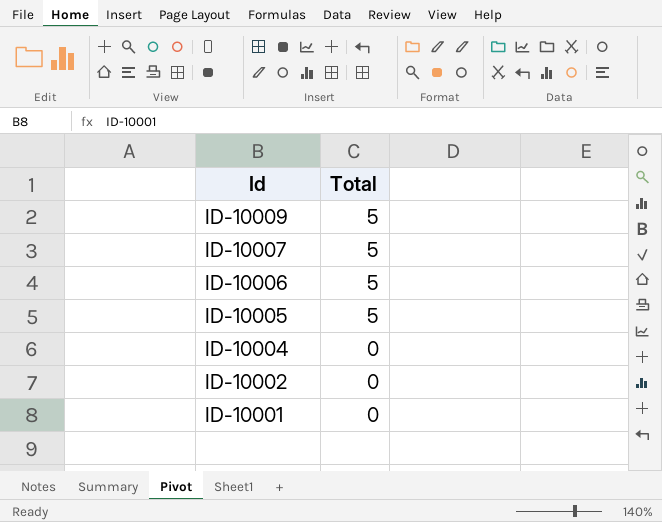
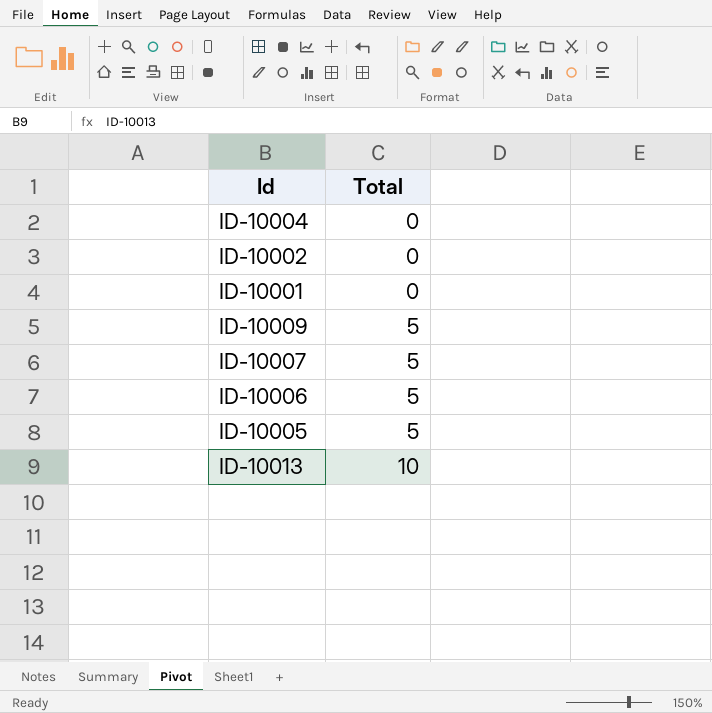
row order: Id descending -> Total ascending
row ID-10013: none -> 10

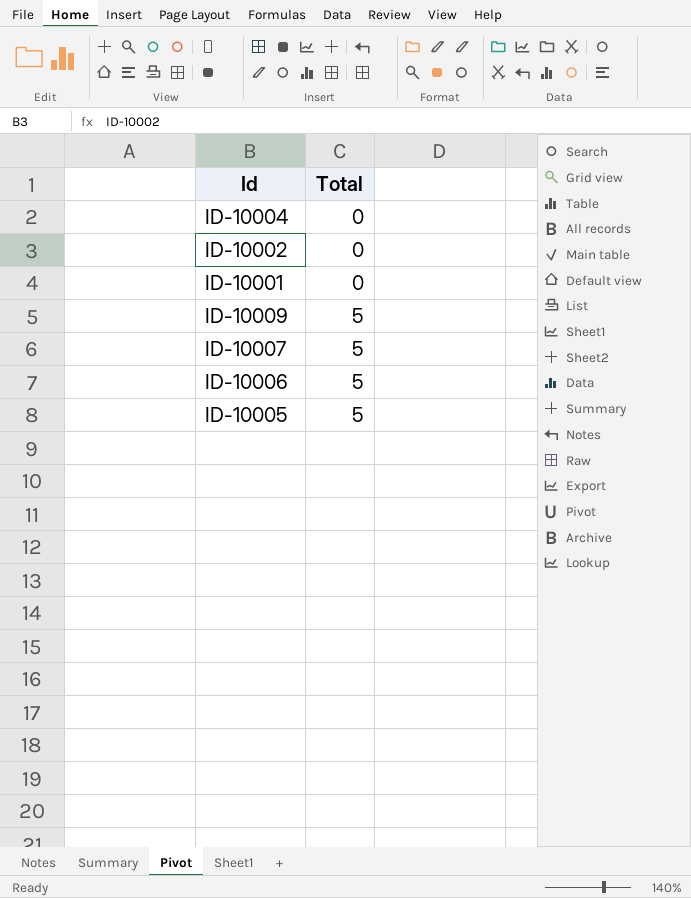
row ID-10013: 10 -> none

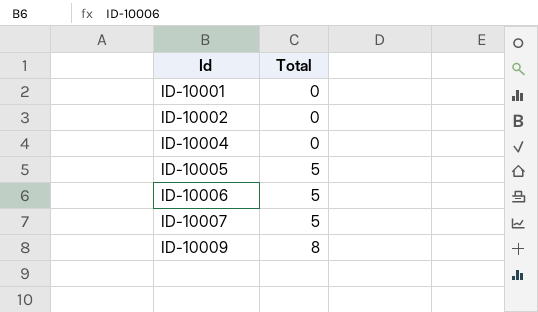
row order: Total ascending -> Id ascending
ID-10009 | Total: 5 -> 8

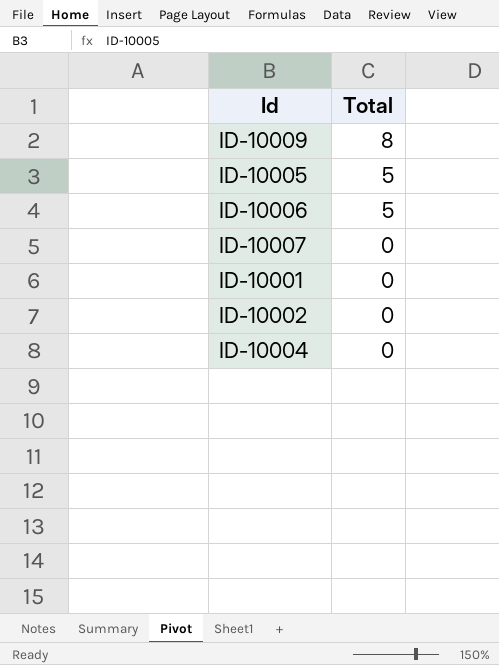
row order: Id ascending -> Total descending
ID-10007 | Total: 5 -> 0

